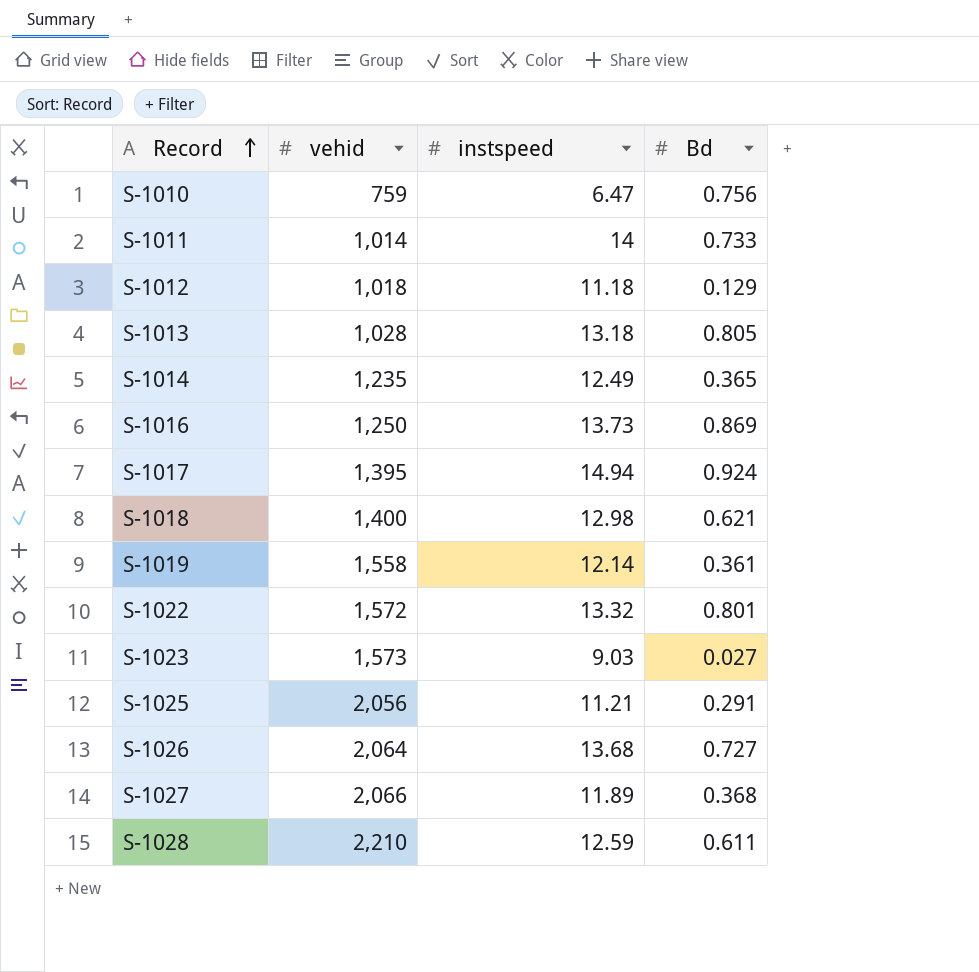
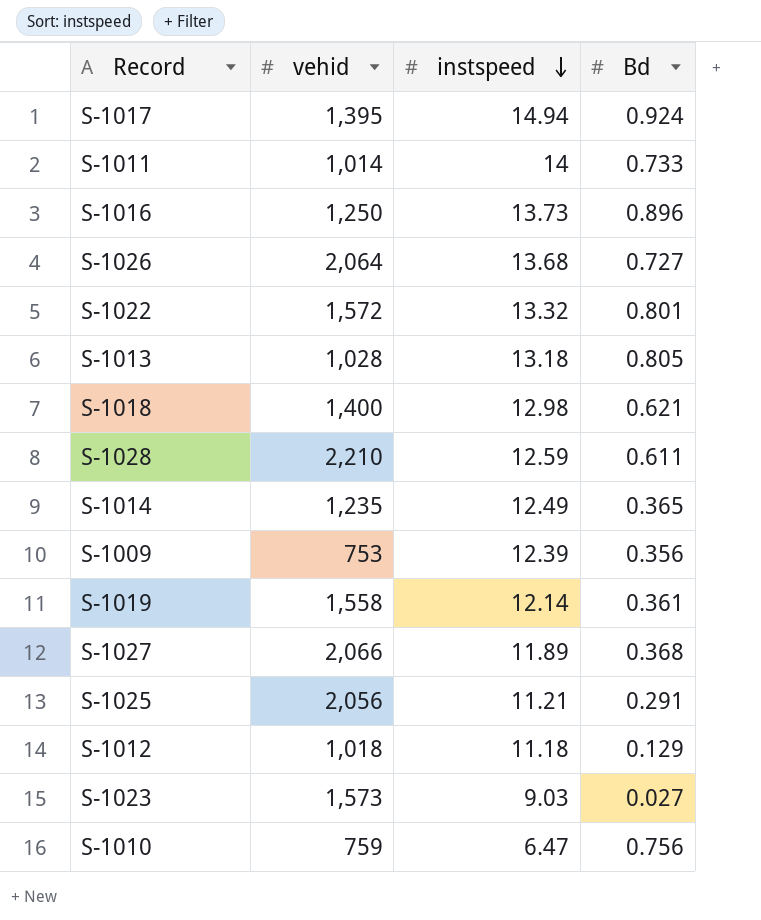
row order: Record ascending -> instspeed descending
S-1016 | Bd: 0.869 -> 0.896
row S-1009: none -> 753 | 12.39 | 0.356

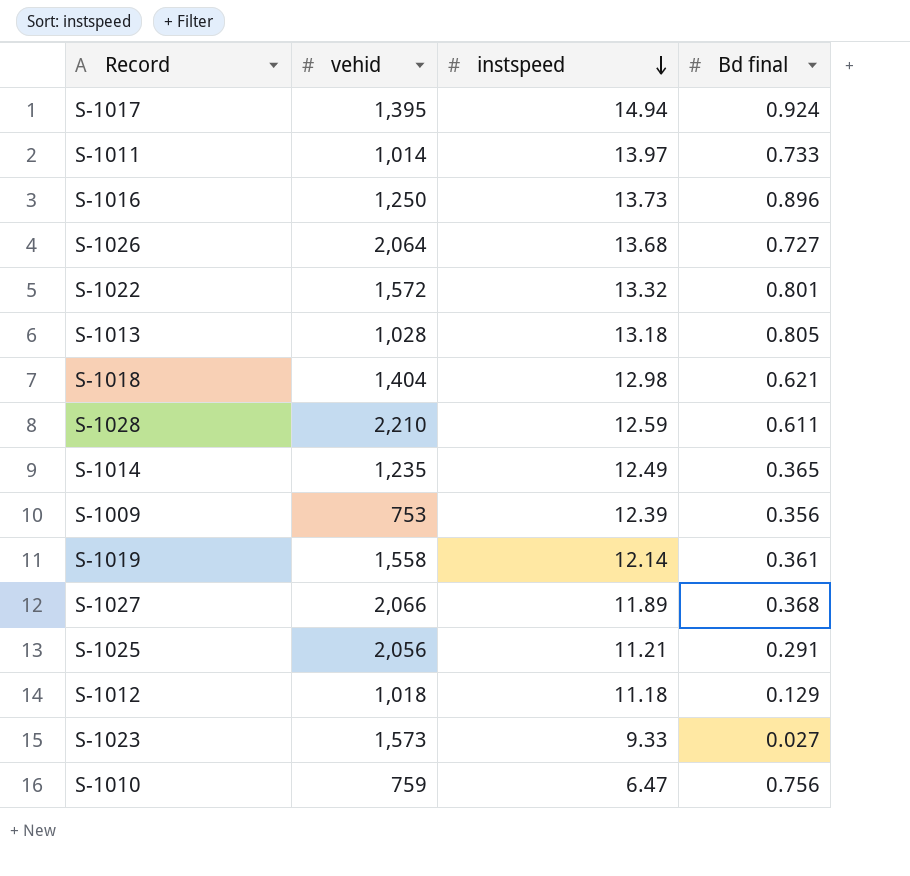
column name: Bd -> Bd final
S-1011 | instspeed: 14 -> 13.97
S-1018 | vehid: 1,400 -> 1,404
S-1023 | instspeed: 9.03 -> 9.33

